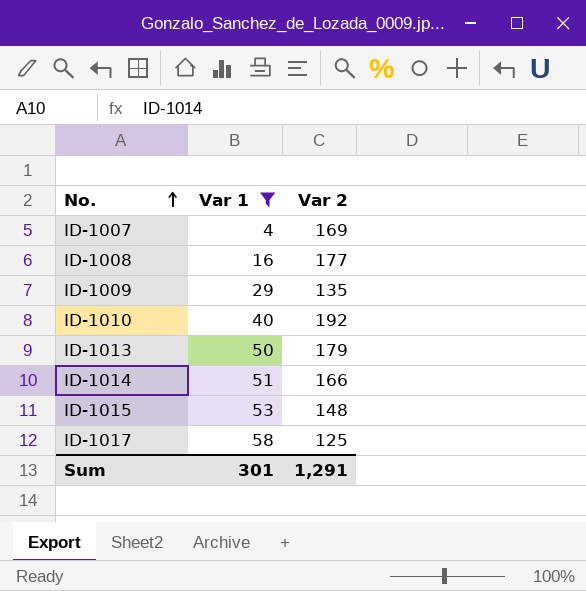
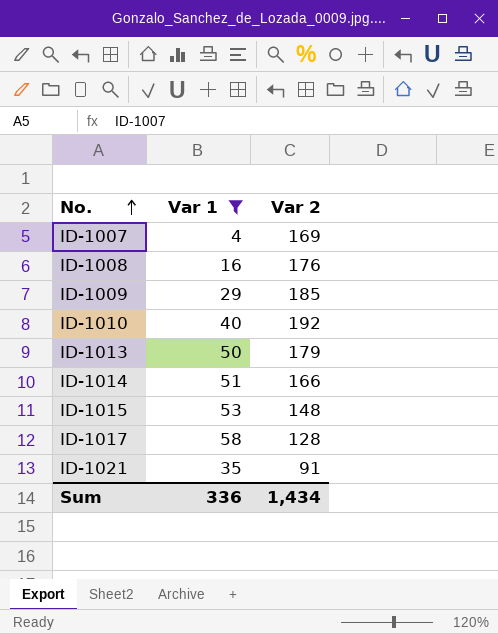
ID-1008 | Var 2: 177 -> 176
ID-1009 | Var 2: 135 -> 185
ID-1017 | Var 2: 125 -> 128
row ID-1021: none -> 35 | 91
Sum | Var 1: 301 -> 336
Sum | Var 2: 1,291 -> 1,434

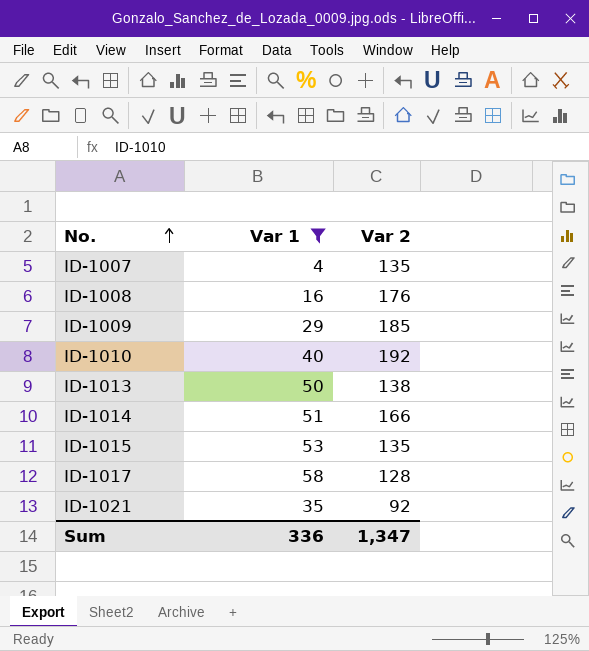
ID-1007 | Var 2: 169 -> 135
ID-1013 | Var 2: 179 -> 138
ID-1015 | Var 2: 148 -> 135
ID-1021 | Var 2: 91 -> 92
Sum | Var 2: 1,434 -> 1,347

